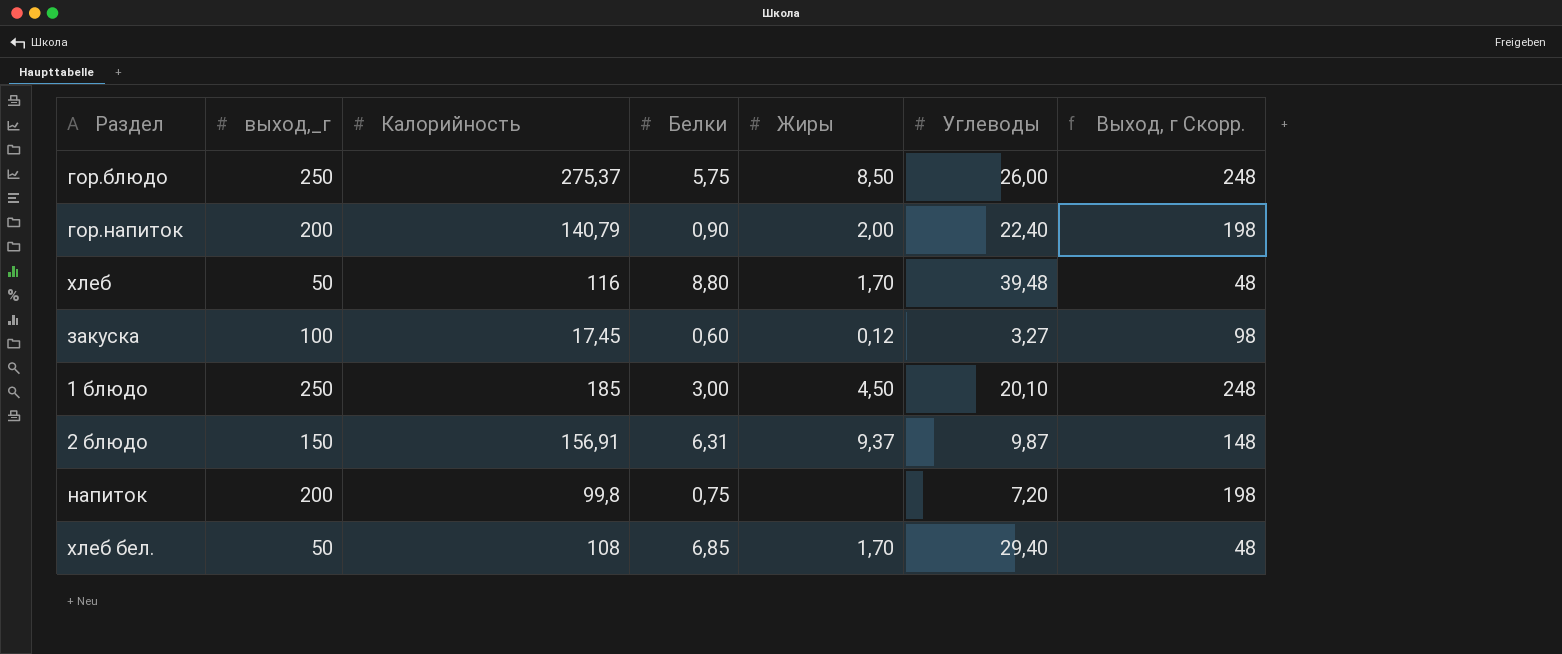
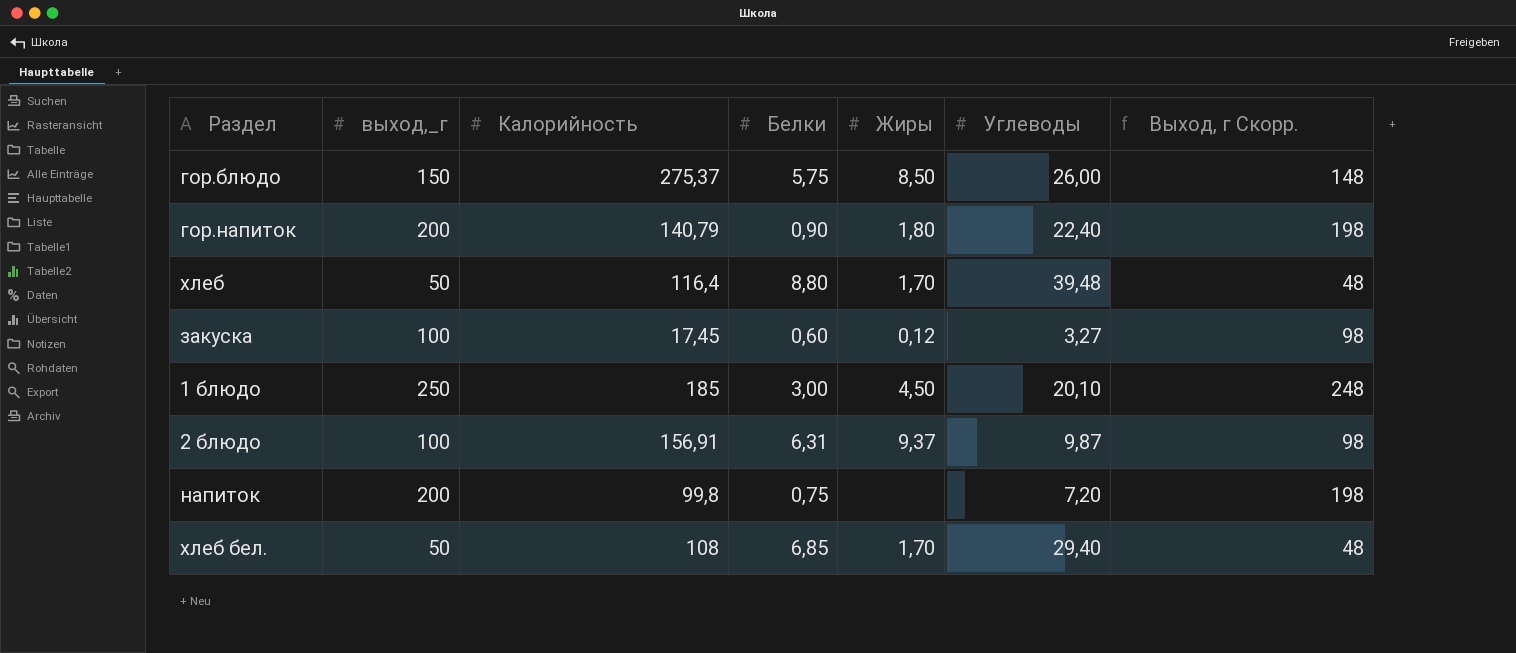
гор.блюдо | выход,_г: 250 -> 150
гор.блюдо | Выход, г Скорр.: 248 -> 148
гор.напиток | Жиры: 2,00 -> 1,80
хлеб | Калорийность: 116 -> 116,4
2 блюдо | выход,_г: 150 -> 100
2 блюдо | Выход, г Скорр.: 148 -> 98

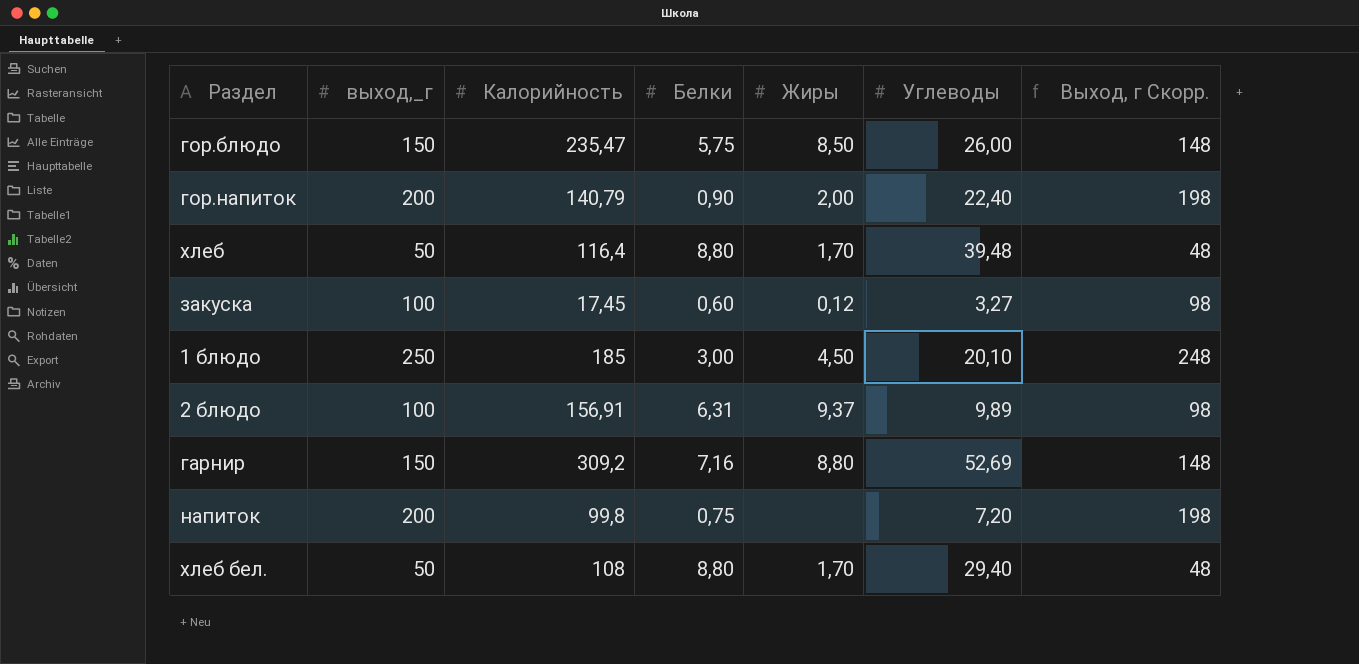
гор.блюдо | Калорийность: 275,37 -> 235,47
гор.напиток | Жиры: 1,80 -> 2,00
2 блюдо | Углеводы: 9,87 -> 9,89
row гарнир: none -> 150 | 309,2 | 7,16 | 8,80 | 52,69 | 148
хлеб бел. | Белки: 6,85 -> 8,80

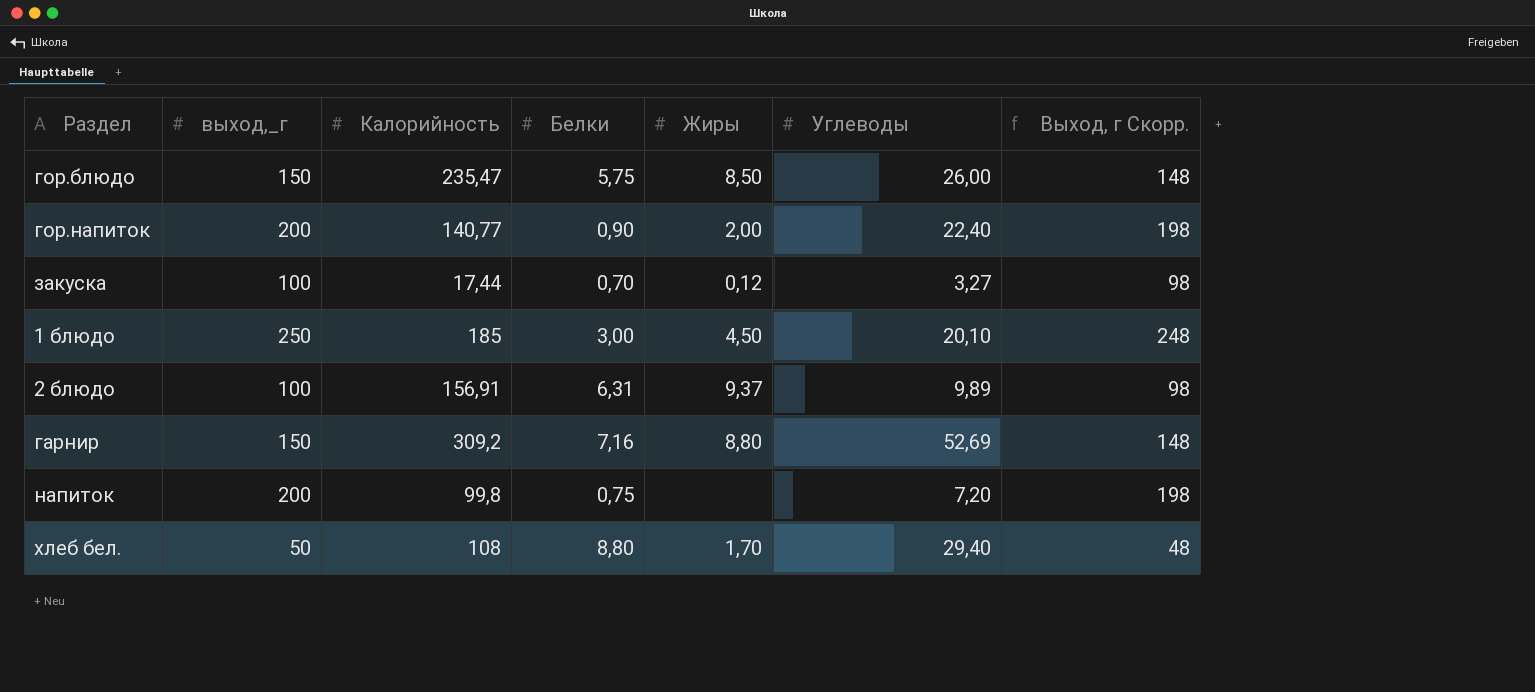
row хлеб: 50 | 116,4 | 8,80 | 1,70 | 39,48 | 48 -> none
гор.напиток | Калорийность: 140,79 -> 140,77
закуска | Калорийность: 17,45 -> 17,44
закуска | Белки: 0,60 -> 0,70

